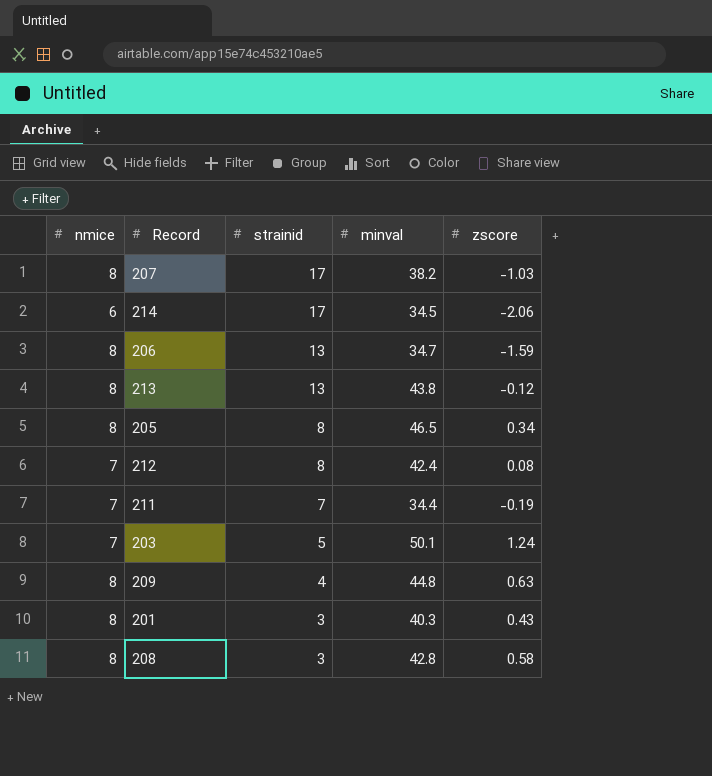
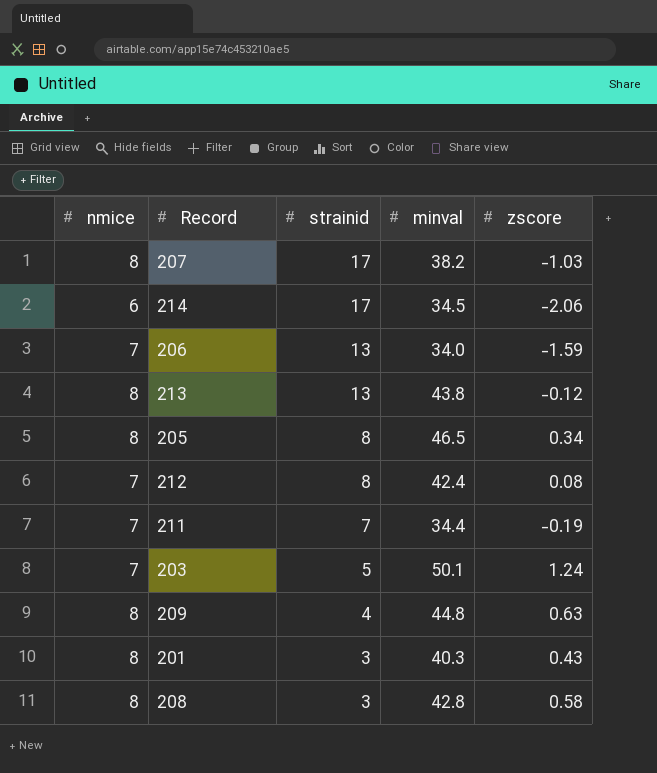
206 | nmice: 8 -> 7
206 | minval: 34.7 -> 34.0

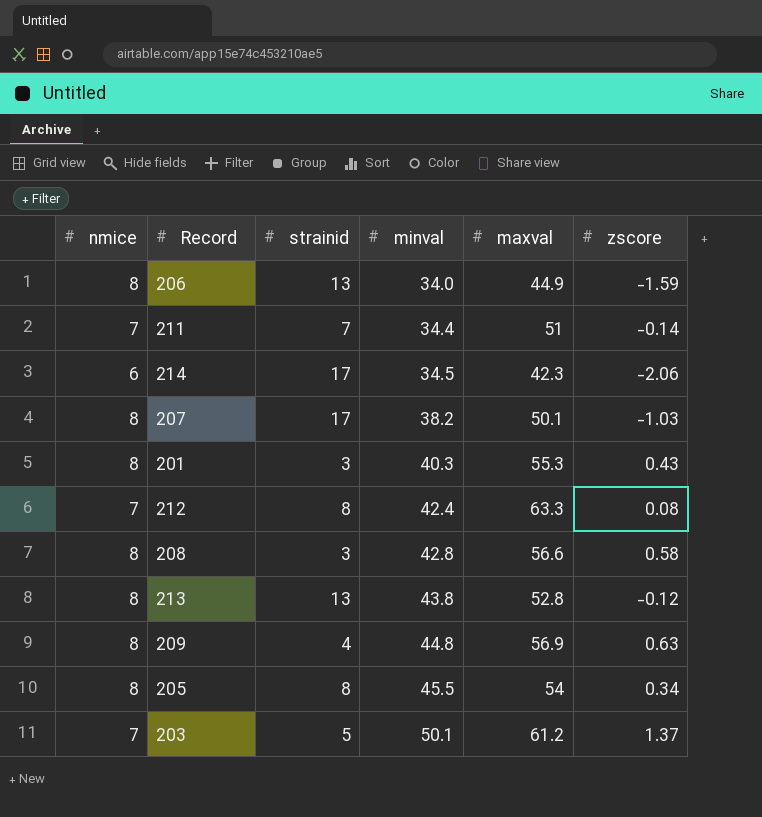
row order: strainid descending -> minval ascending
column maxval | position: none -> 5
206 | nmice: 7 -> 8
211 | zscore: -0.19 -> -0.14
205 | minval: 46.5 -> 45.5
203 | zscore: 1.24 -> 1.37

